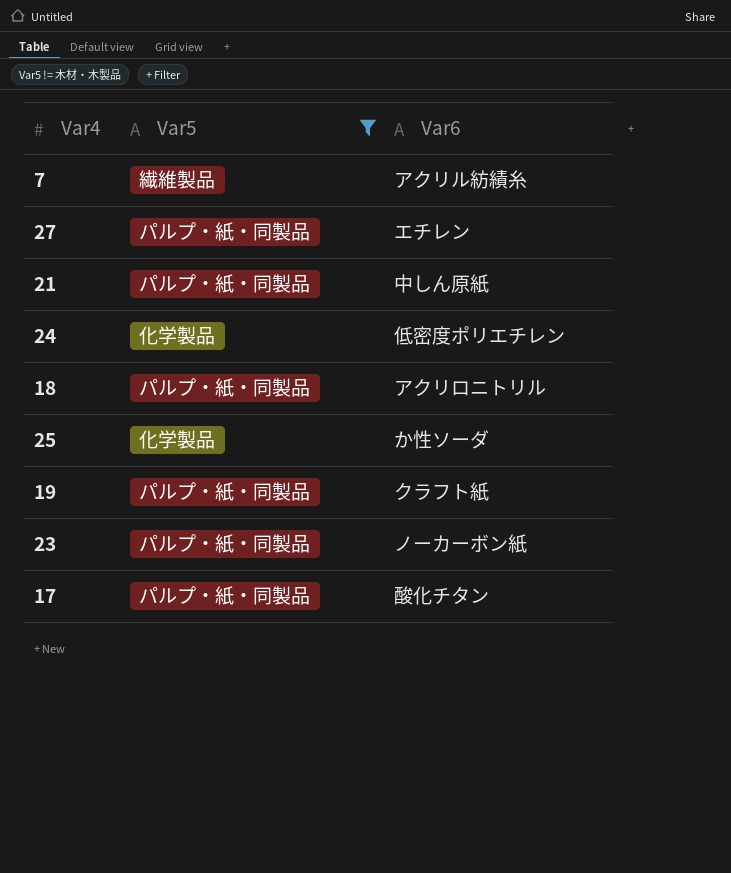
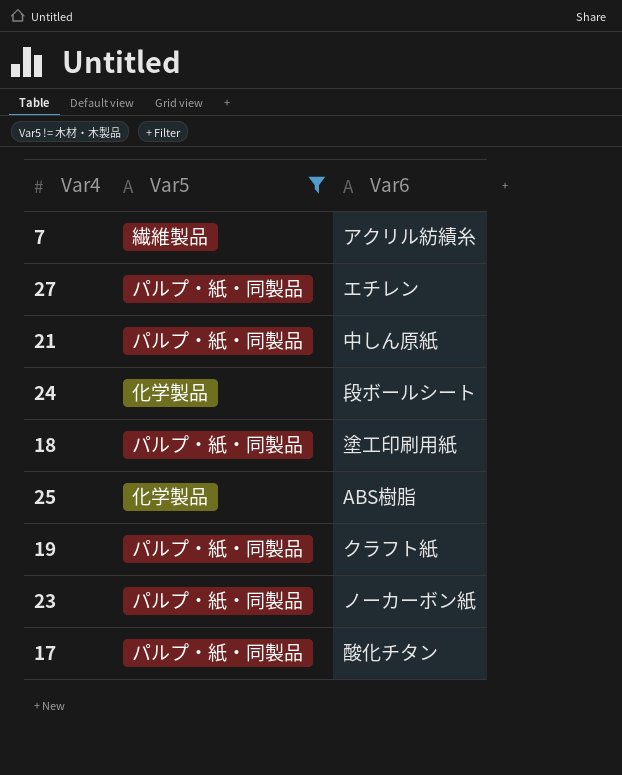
24 | Var6: 低密度ポリエチレン -> 段ボールシート
18 | Var6: アクリロニトリル -> 塗工印刷用紙
25 | Var6: か性ソーダ -> ABS樹脂

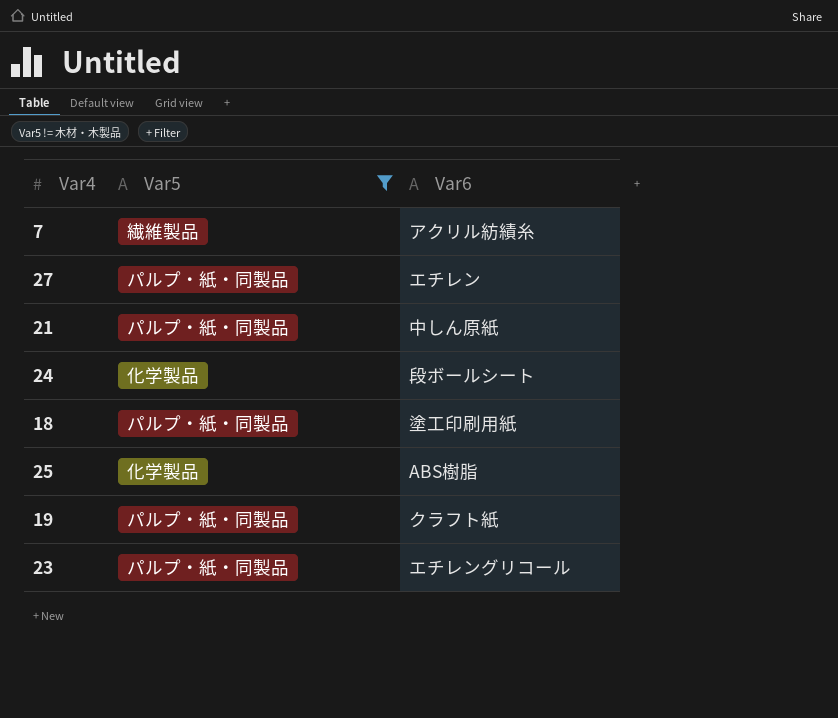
row 17: パルプ・紙・同製品 | 酸化チタン -> none
23 | Var6: ノーカーボン紙 -> エチレングリコール

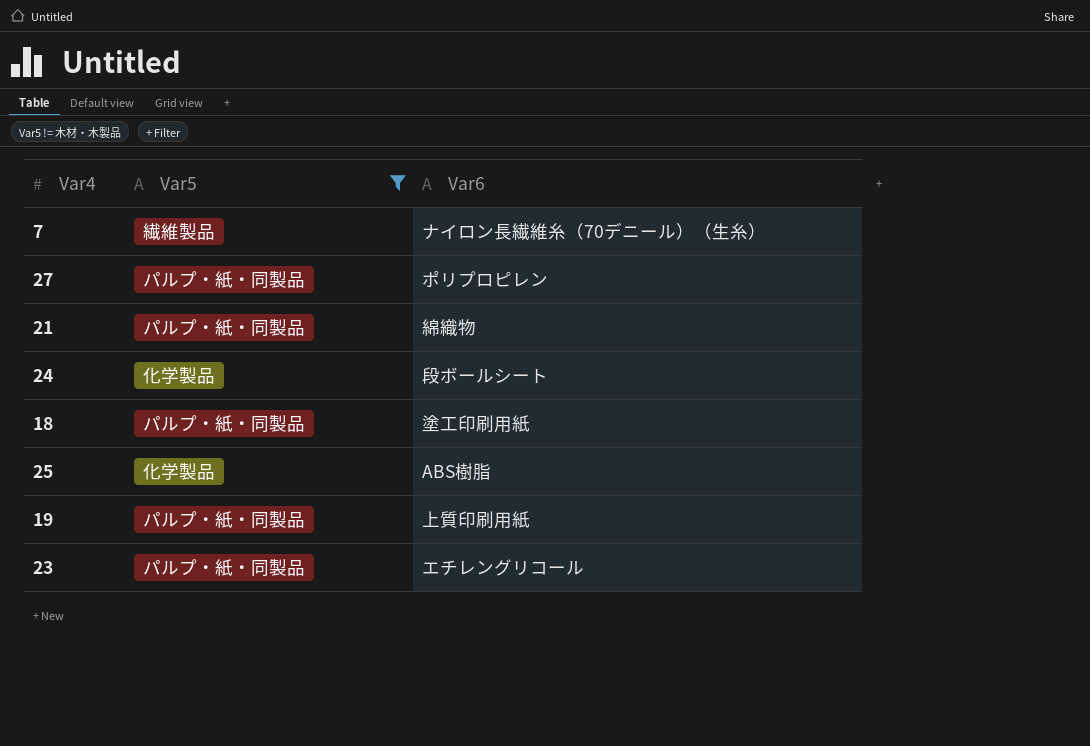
7 | Var6: アクリル紡績糸 -> ナイロン長繊維糸（70デニール）（生糸）
27 | Var6: エチレン -> ポリプロピレン
21 | Var6: 中しん原紙 -> 綿織物
19 | Var6: クラフト紙 -> 上質印刷用紙

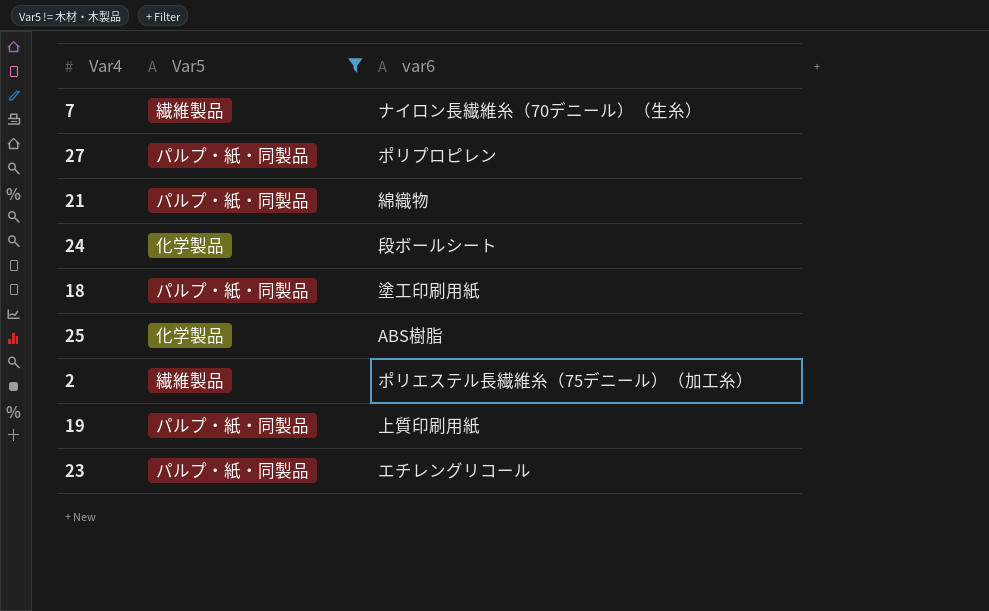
column name: Var6 -> var6
row 2: none -> 繊維製品 | ポリエステル長繊維糸（75デニール）（加工糸）

